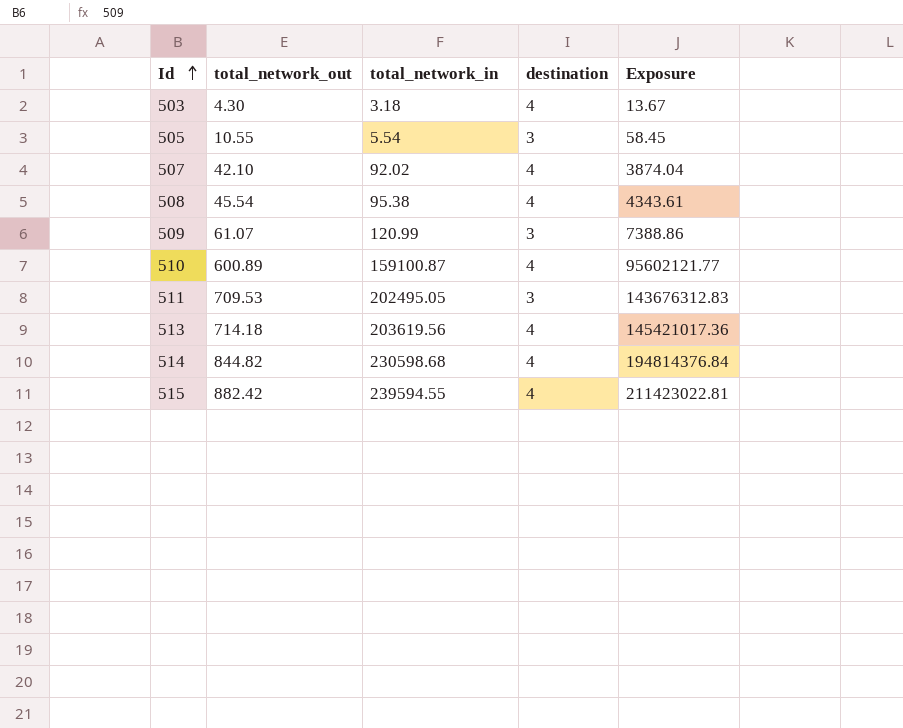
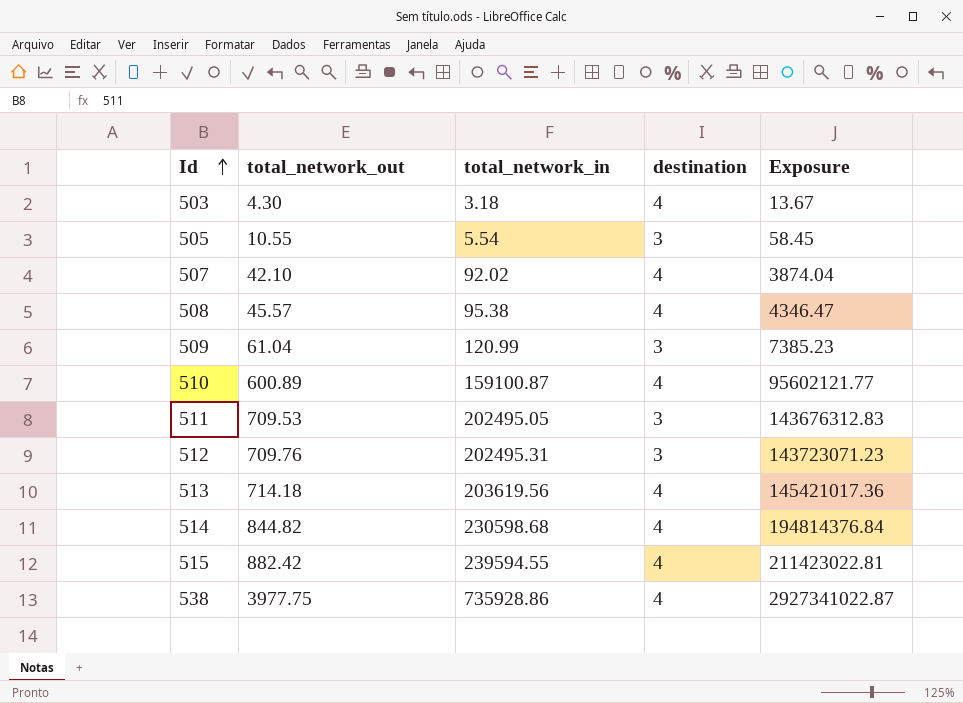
508 | total_network_out: 45.54 -> 45.57
508 | Exposure: 4343.61 -> 4346.47
509 | total_network_out: 61.07 -> 61.04
509 | Exposure: 7388.86 -> 7385.23
row 512: none -> 709.76 | 202495.31 | 3 | 143723071.23
row 538: none -> 3977.75 | 735928.86 | 4 | 2927341022.87

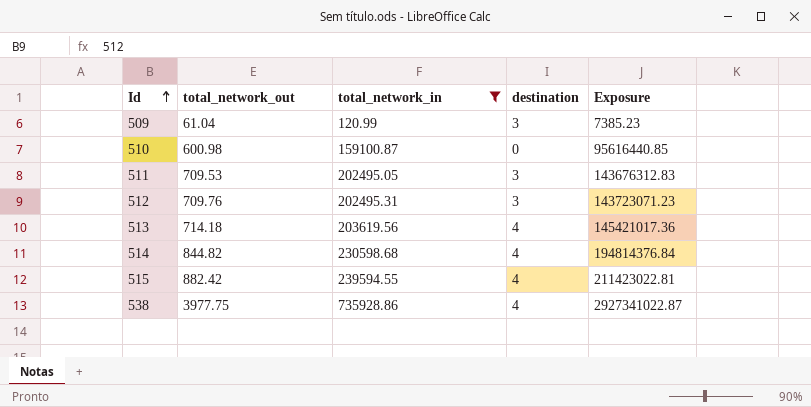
filter: none -> total_network_in >= 120.99
510 | total_network_out: 600.89 -> 600.98
510 | destination: 4 -> 0
510 | Exposure: 95602121.77 -> 95616440.85

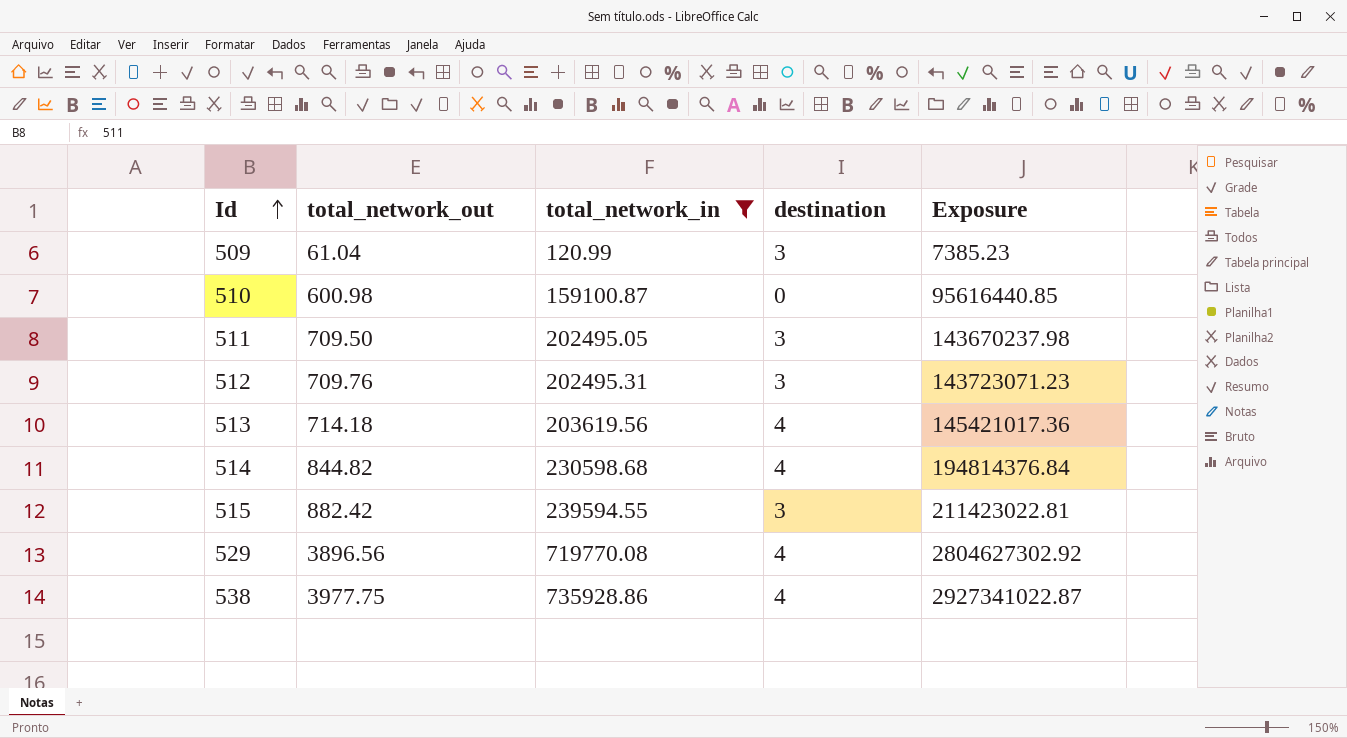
511 | total_network_out: 709.53 -> 709.50
511 | Exposure: 143676312.83 -> 143670237.98
515 | destination: 4 -> 3
row 529: none -> 3896.56 | 719770.08 | 4 | 2804627302.92

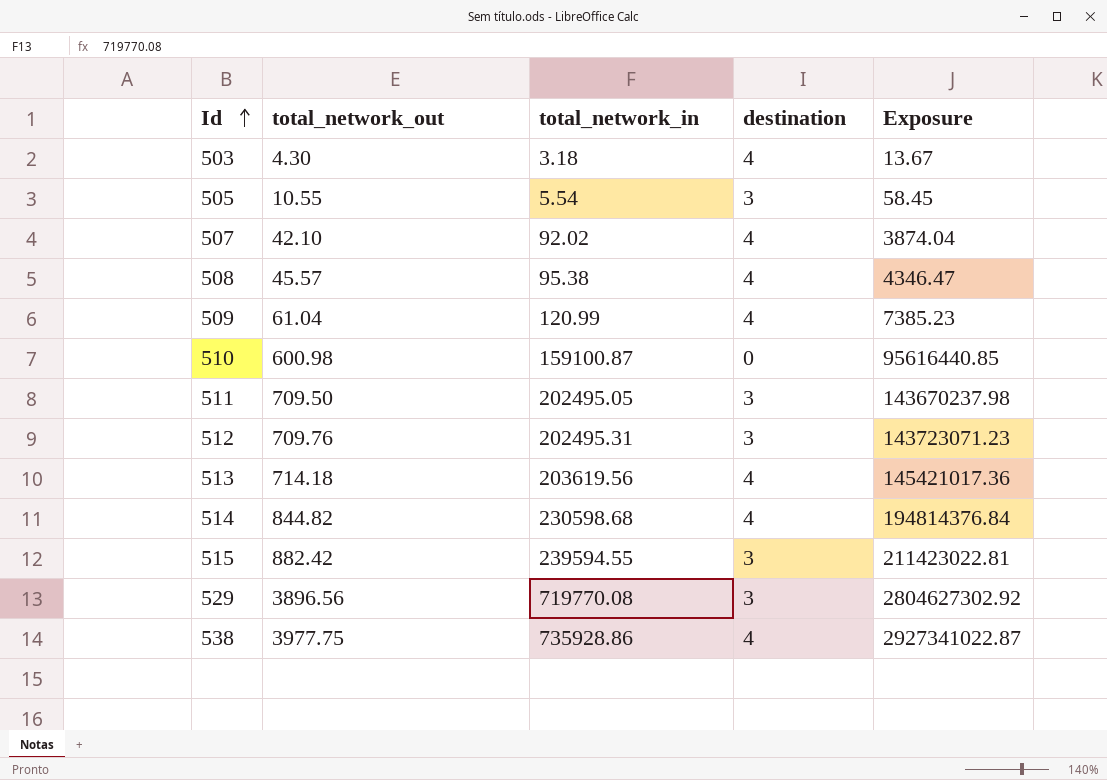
filter: total_network_in >= 120.99 -> none
509 | destination: 3 -> 4
529 | destination: 4 -> 3

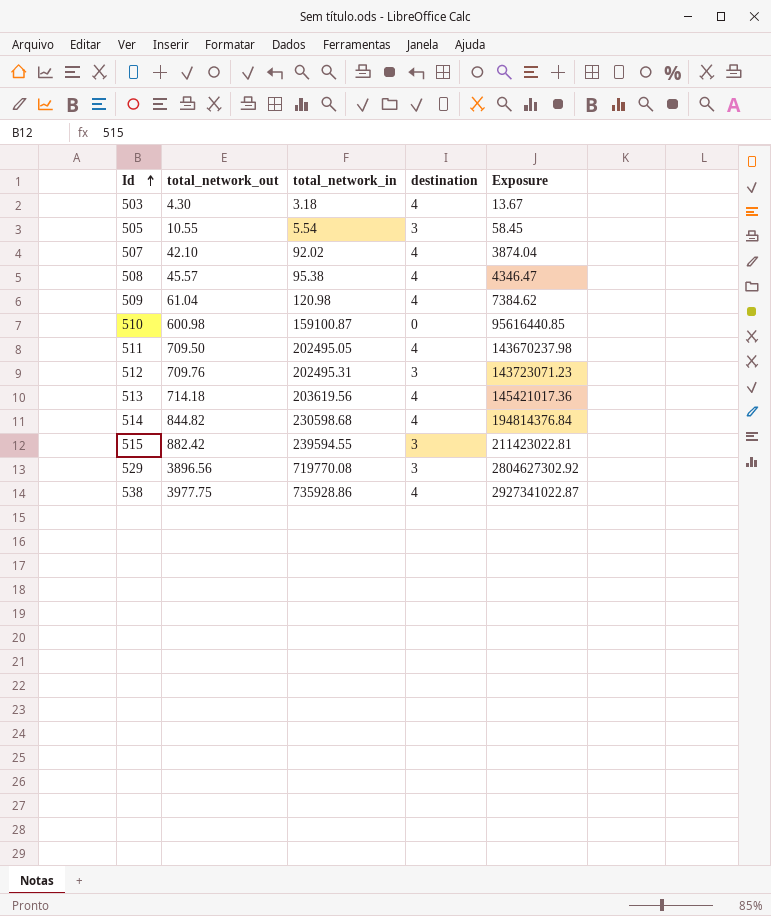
509 | total_network_in: 120.99 -> 120.98
509 | Exposure: 7385.23 -> 7384.62
511 | destination: 3 -> 4

